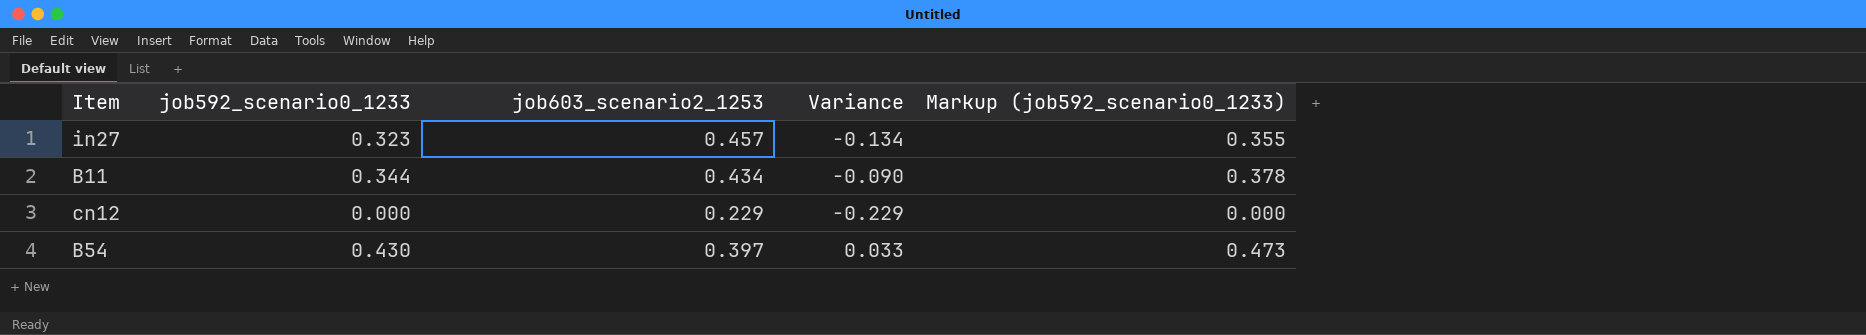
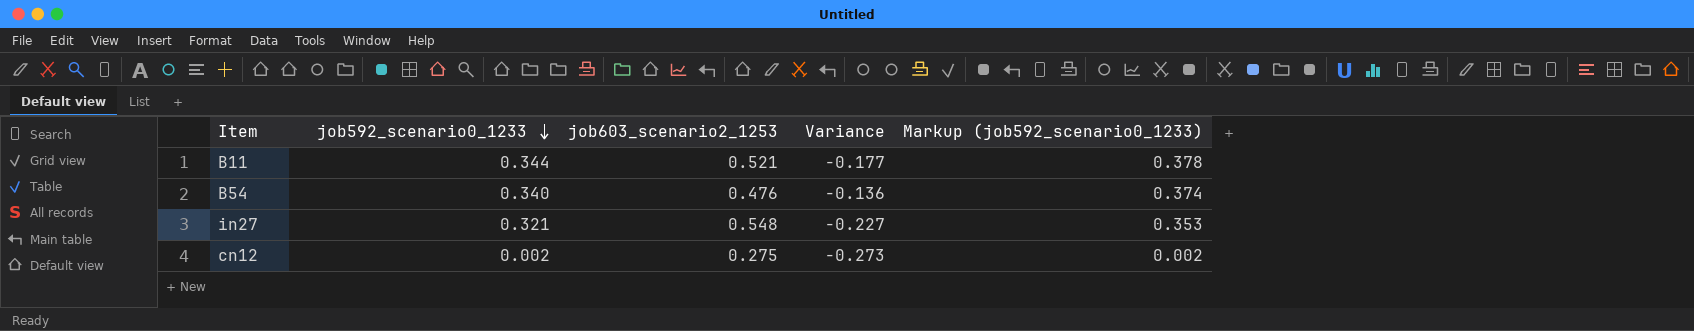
row order: none -> job592_scenario0_1233 descending
B11 | job603_scenario2_1253: 0.434 -> 0.521
B11 | Variance: -0.090 -> -0.177
B54 | job592_scenario0_1233: 0.430 -> 0.340
B54 | job603_scenario2_1253: 0.397 -> 0.476
B54 | Variance: 0.033 -> -0.136
B54 | Markup (job592_scenario0_1233): 0.473 -> 0.374
in27 | job592_scenario0_1233: 0.323 -> 0.321
in27 | job603_scenario2_1253: 0.457 -> 0.548
in27 | Variance: -0.134 -> -0.227
in27 | Markup (job592_scenario0_1233): 0.355 -> 0.353
cn12 | job592_scenario0_1233: 0.000 -> 0.002
cn12 | job603_scenario2_1253: 0.229 -> 0.275
cn12 | Variance: -0.229 -> -0.273
cn12 | Markup (job592_scenario0_1233): 0.000 -> 0.002

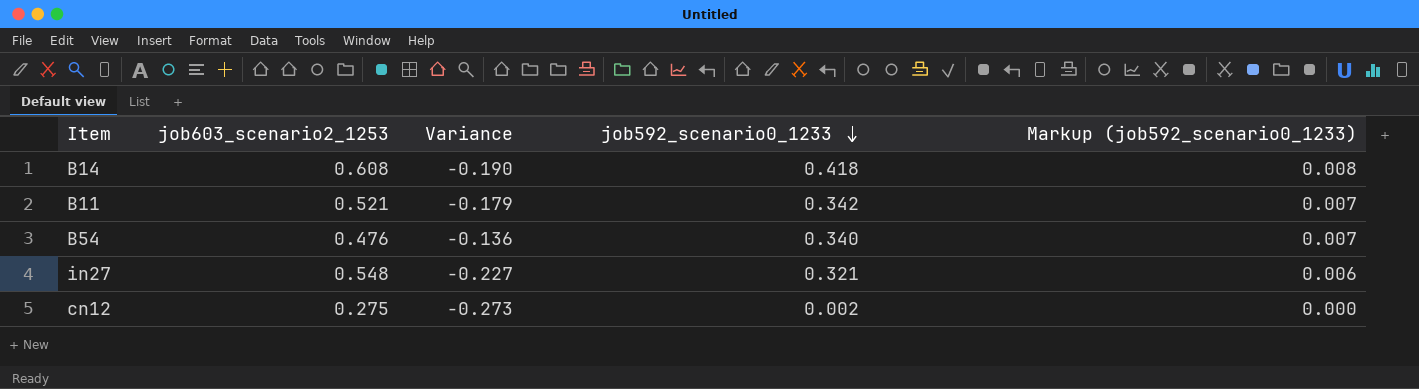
column job592_scenario0_1233 | position: 2 -> 4
column Markup (job592_scenario0_1233) | formula: [job592_scenario0_1233] * 1.1 -> [job592_scenario0_1233] * 0.02
row B14: none -> 0.608 | -0.190 | 0.418 | 0.008
B11 | Variance: -0.177 -> -0.179
B11 | job592_scenario0_1233: 0.344 -> 0.342

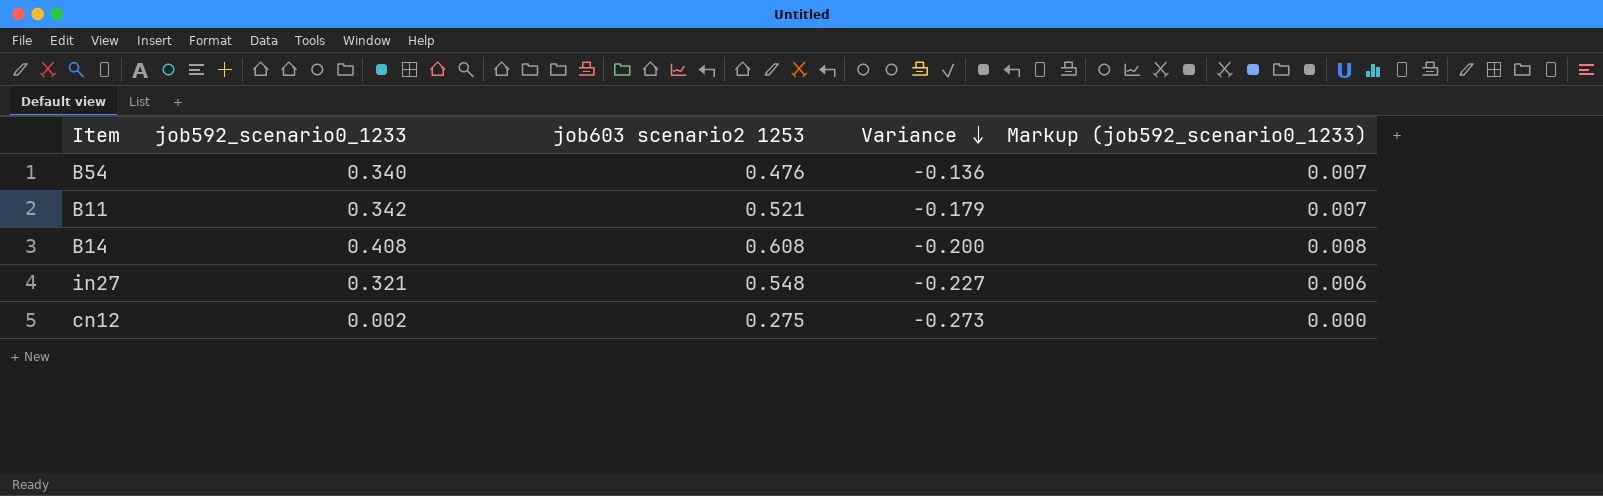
row order: job592_scenario0_1233 descending -> Variance descending
column job592_scenario0_1233 | position: 4 -> 2
column name: job603_scenario2_1253 -> job603 scenario2 1253
B14 | job592_scenario0_1233: 0.418 -> 0.408
B14 | Variance: -0.190 -> -0.200

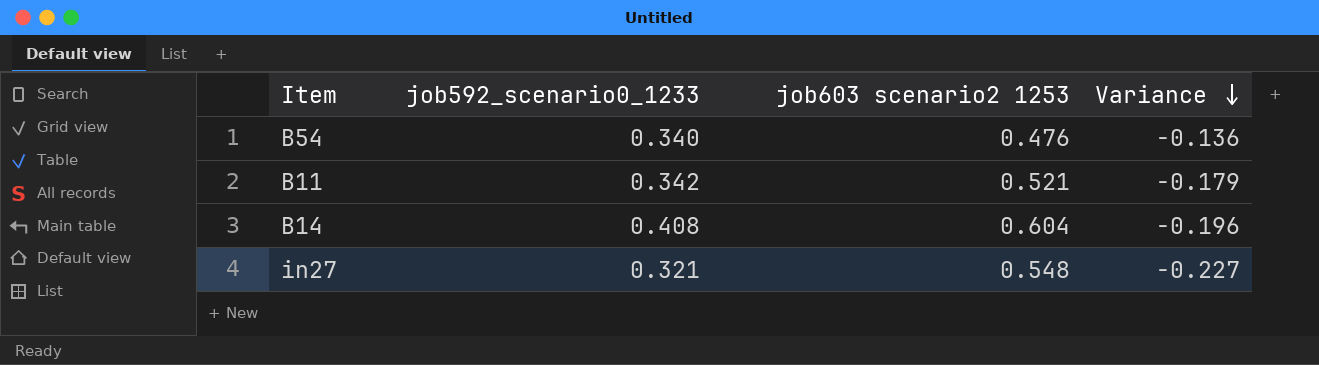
column Markup (job592_scenario0_1233) | formula: [job592_scenario0_1233] * 0.02 -> none
row cn12: 0.002 | 0.275 | -0.273 | 0.000 -> none
B14 | job603 scenario2 1253: 0.608 -> 0.604
B14 | Variance: -0.200 -> -0.196

